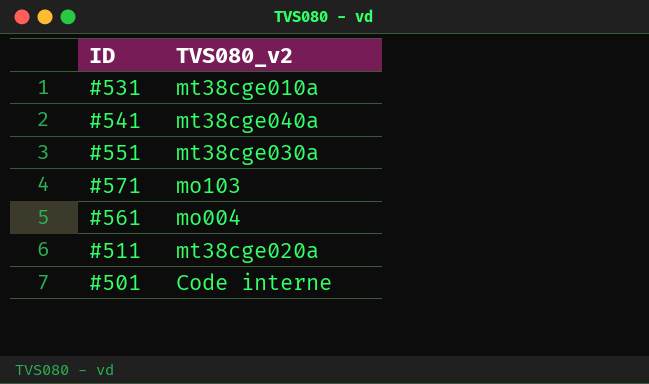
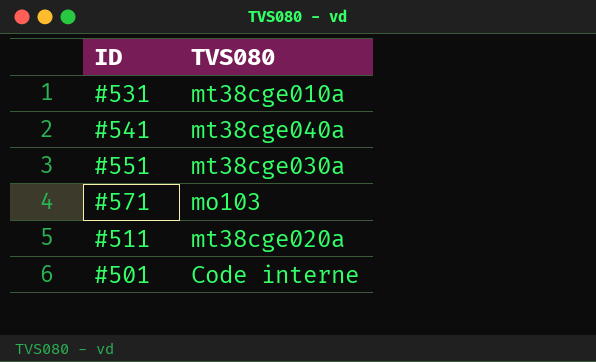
column name: TVS080_v2 -> TVS080
row #561: mo004 -> none

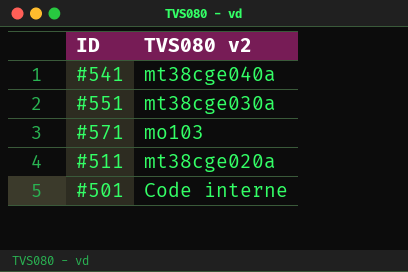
column name: TVS080 -> TVS080 v2
row #531: mt38cge010a -> none

